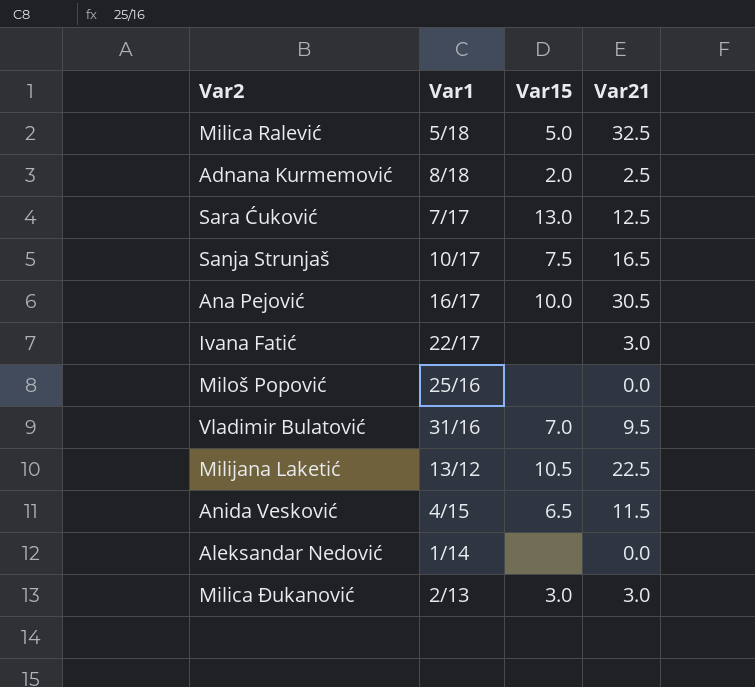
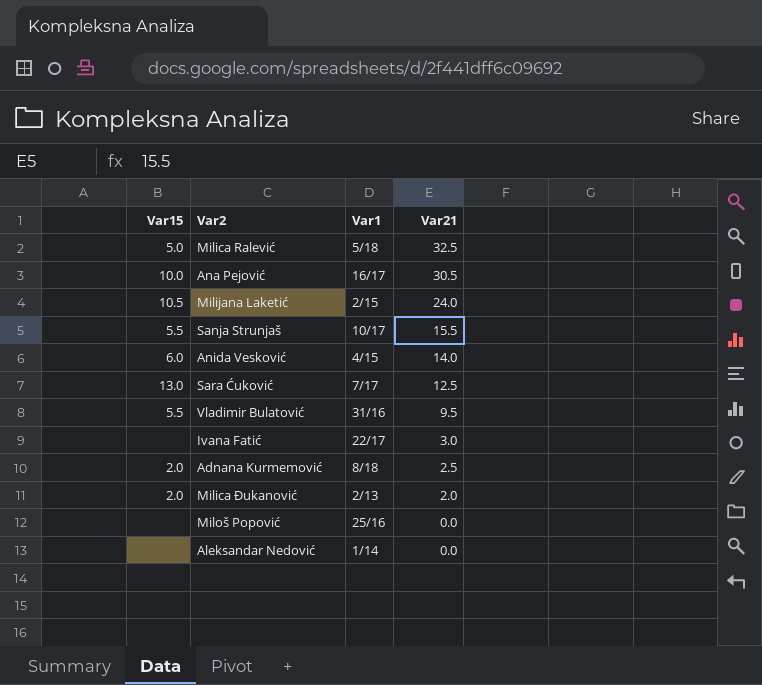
row order: none -> Var21 descending
column Var15 | position: 3 -> 1
Milijana Laketić | Var1: 13/12 -> 2/15
Milijana Laketić | Var21: 22.5 -> 24.0
Sanja Strunjaš | Var15: 7.5 -> 5.5
Sanja Strunjaš | Var21: 16.5 -> 15.5
Anida Vesković | Var15: 6.5 -> 6.0
Anida Vesković | Var21: 11.5 -> 14.0
Vladimir Bulatović | Var15: 7.0 -> 5.5
Milica Đukanović | Var15: 3.0 -> 2.0
Milica Đukanović | Var21: 3.0 -> 2.0

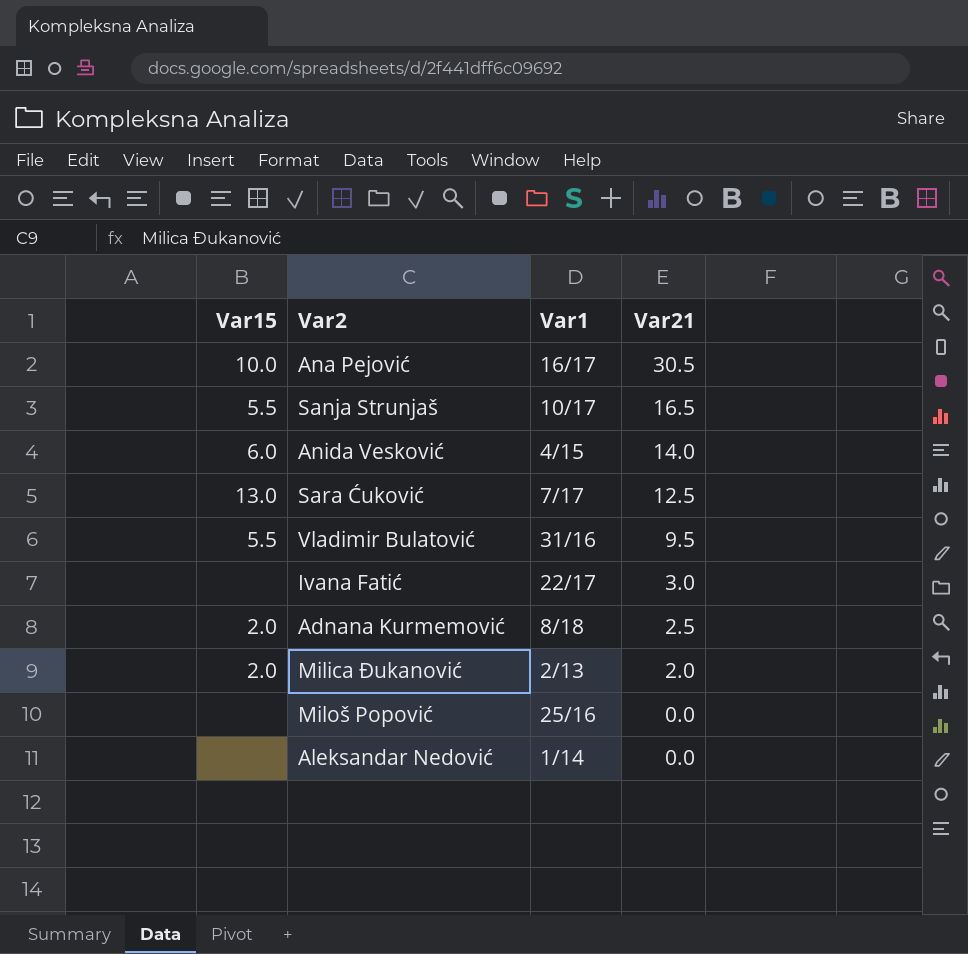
row Milica Ralević: 5.0 | 5/18 | 32.5 -> none
row Milijana Laketić: 10.5 | 2/15 | 24.0 -> none
Sanja Strunjaš | Var21: 15.5 -> 16.5

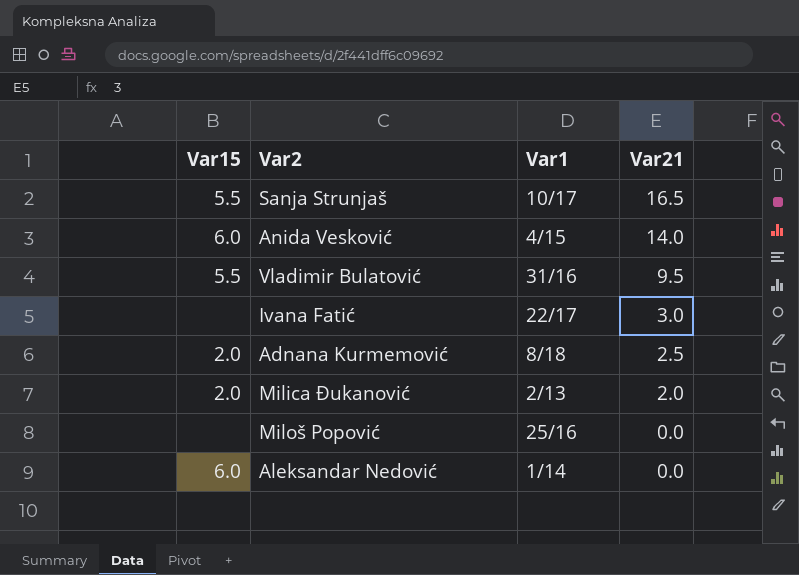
row Ana Pejović: 10.0 | 16/17 | 30.5 -> none
row Sara Ćuković: 13.0 | 7/17 | 12.5 -> none
Aleksandar Nedović | Var15: none -> 6.0

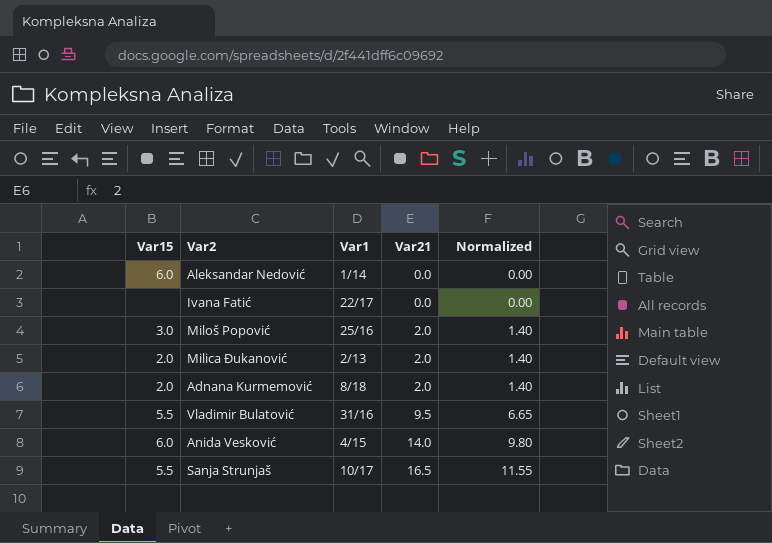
row order: Var21 descending -> Var21 ascending
column Normalized | formula: none -> [Var21] * 0.7
Ivana Fatić | Var21: 3.0 -> 0.0
Miloš Popović | Var15: none -> 3.0
Miloš Popović | Var21: 0.0 -> 2.0
Adnana Kurmemović | Var21: 2.5 -> 2.0

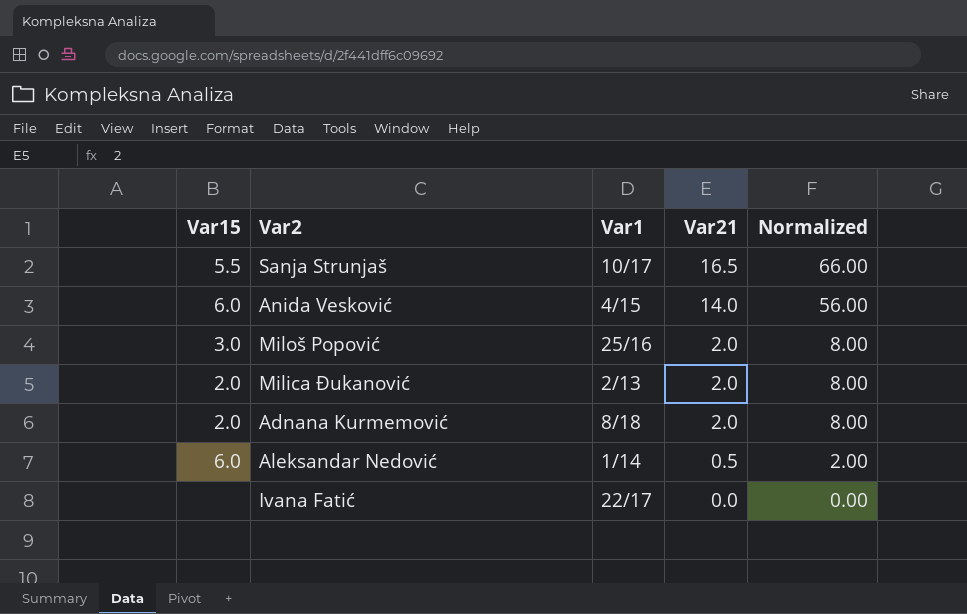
row order: Var21 ascending -> Var21 descending
column Normalized | formula: [Var21] * 0.7 -> [Var21] * 4
row Vladimir Bulatović: 5.5 | 31/16 | 9.5 | 6.65 -> none
Aleksandar Nedović | Var21: 0.0 -> 0.5

